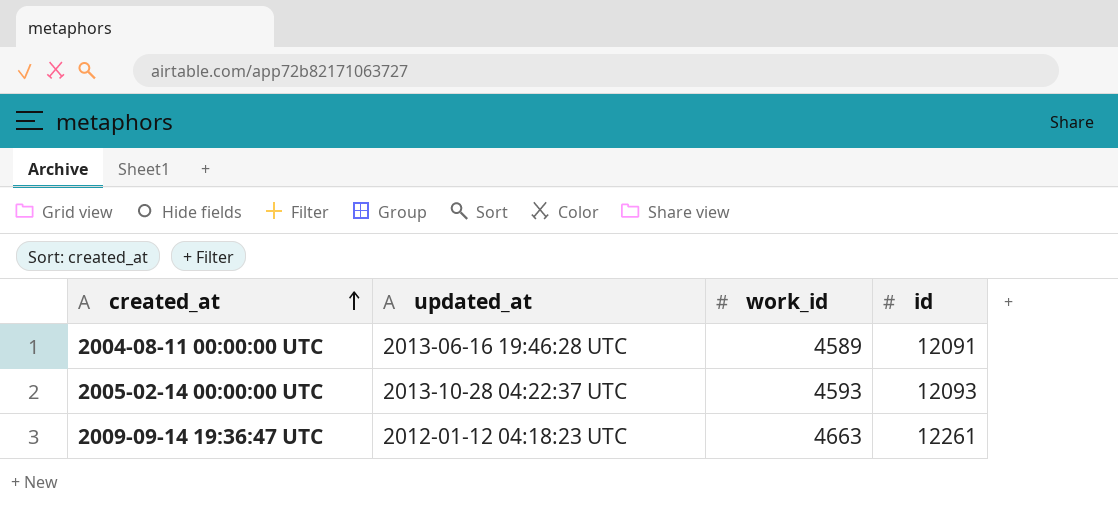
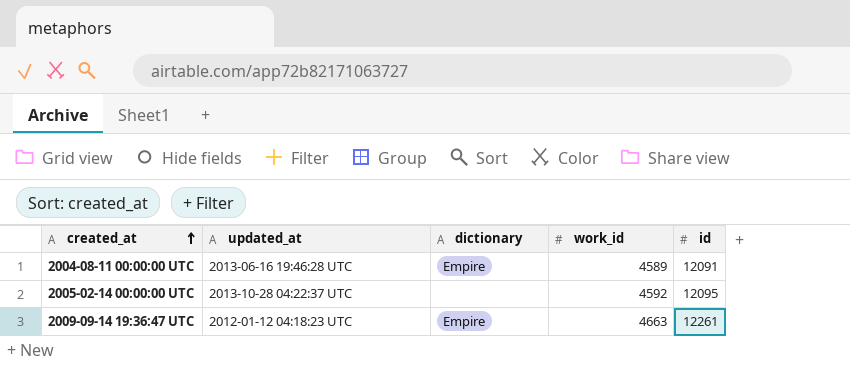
column dictionary | position: none -> 3
2005-02-14 00:00:00 UTC | work_id: 4593 -> 4592
2005-02-14 00:00:00 UTC | id: 12093 -> 12095

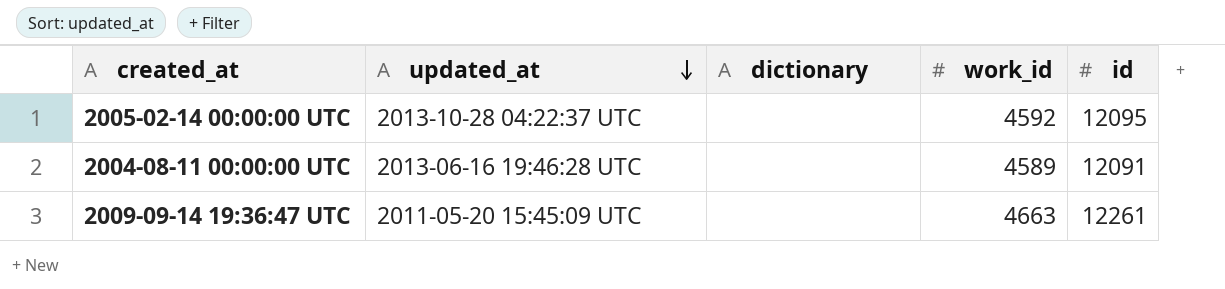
row order: created_at ascending -> updated_at descending
2004-08-11 00:00:00 UTC | dictionary: Empire -> none
2009-09-14 19:36:47 UTC | updated_at: 2012-01-12 04:18:23 UTC -> 2011-05-20 15:45:09 UTC
2009-09-14 19:36:47 UTC | dictionary: Empire -> none

